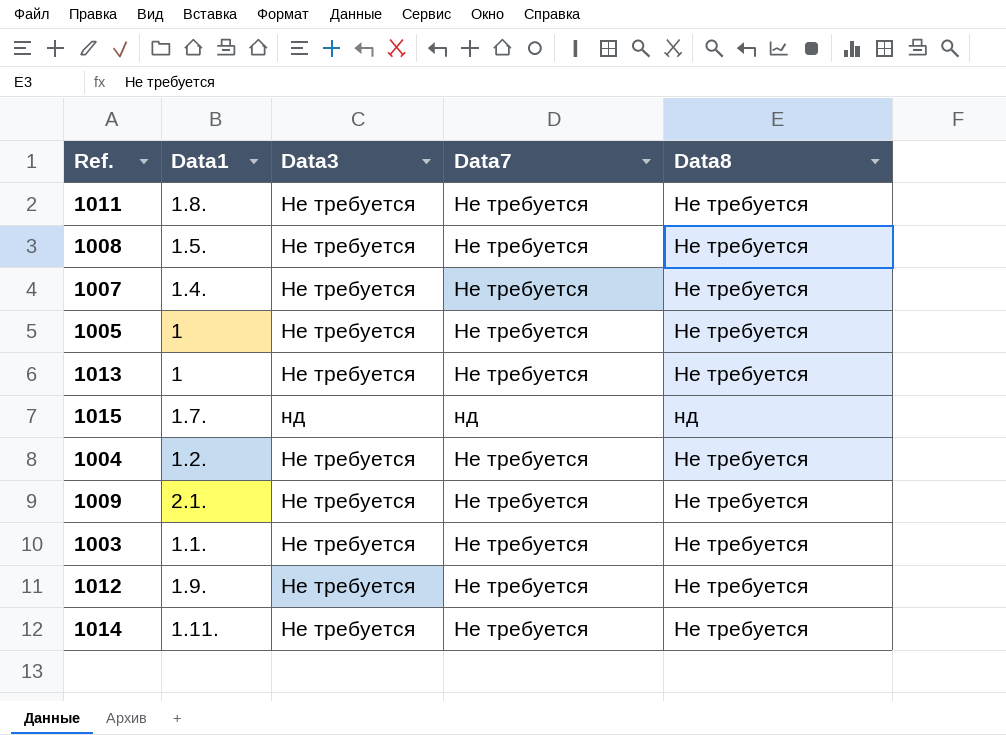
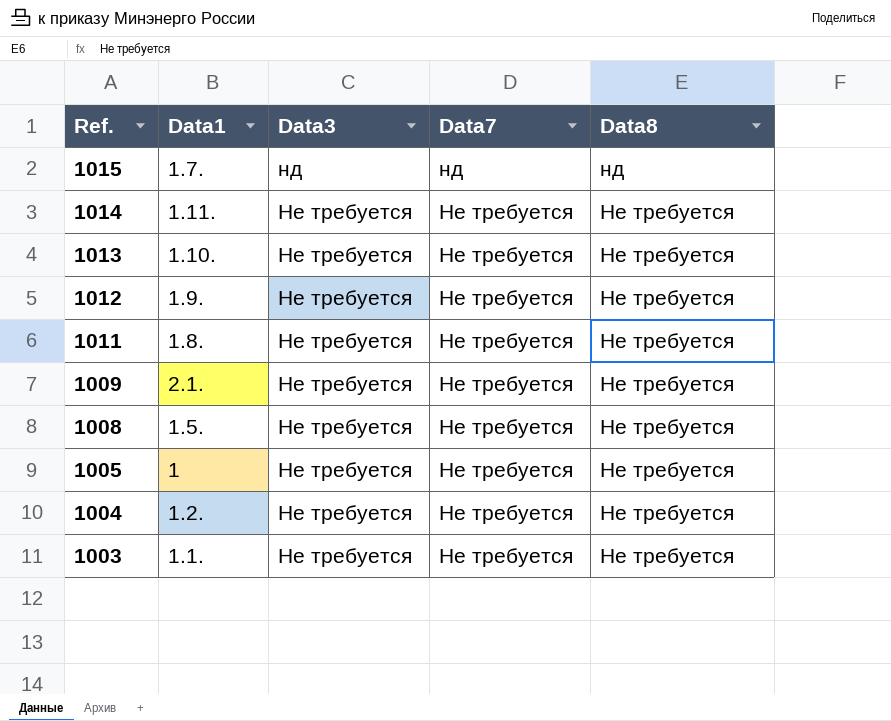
row order: none -> Ref. descending
row 1007: 1.4. | Не требуется | Не требуется | Не требуется -> none
1013 | Data1: 1 -> 1.10.

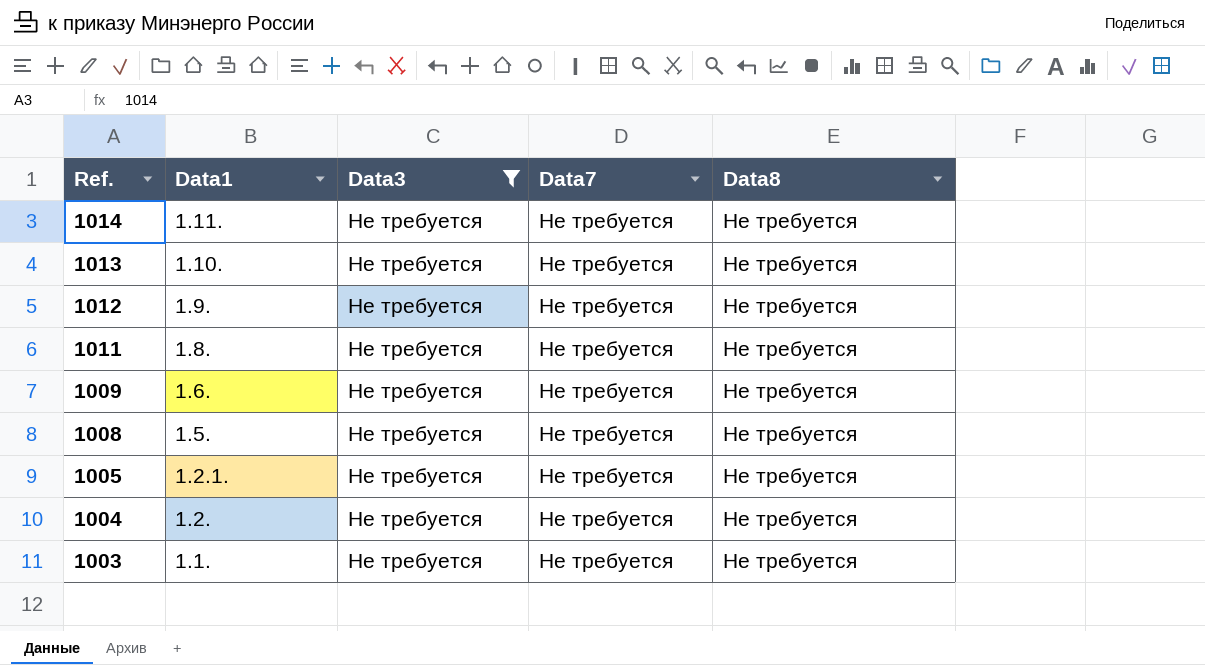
filter: none -> Data3 = Не требуется
1009 | Data1: 2.1. -> 1.6.
1005 | Data1: 1 -> 1.2.1.

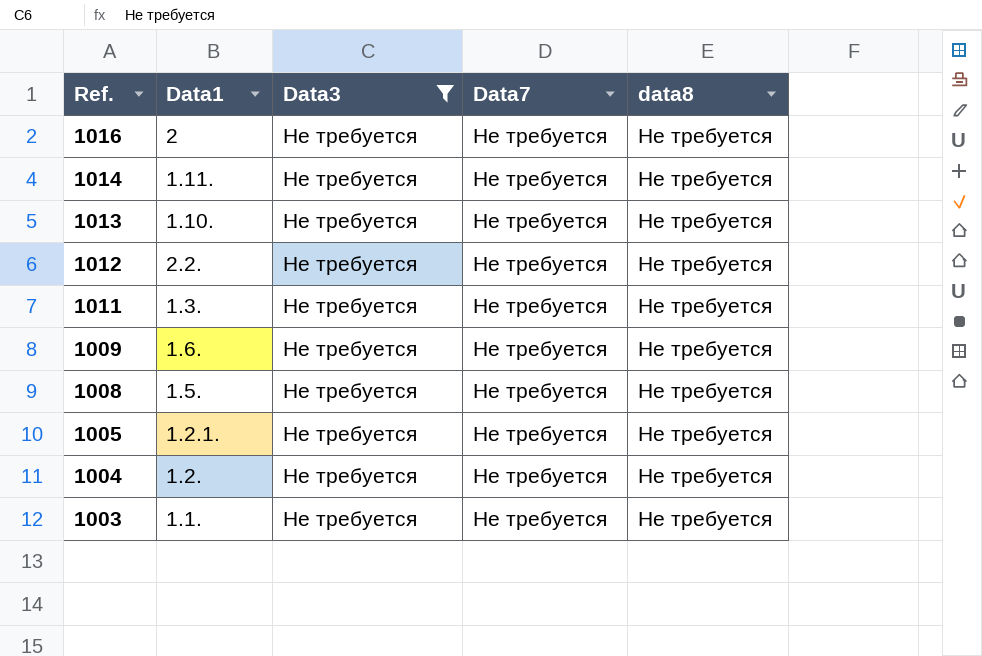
column name: Data8 -> data8
row 1016: none -> 2 | Не требуется | Не требуется | Не требуется
1012 | Data1: 1.9. -> 2.2.
1011 | Data1: 1.8. -> 1.3.

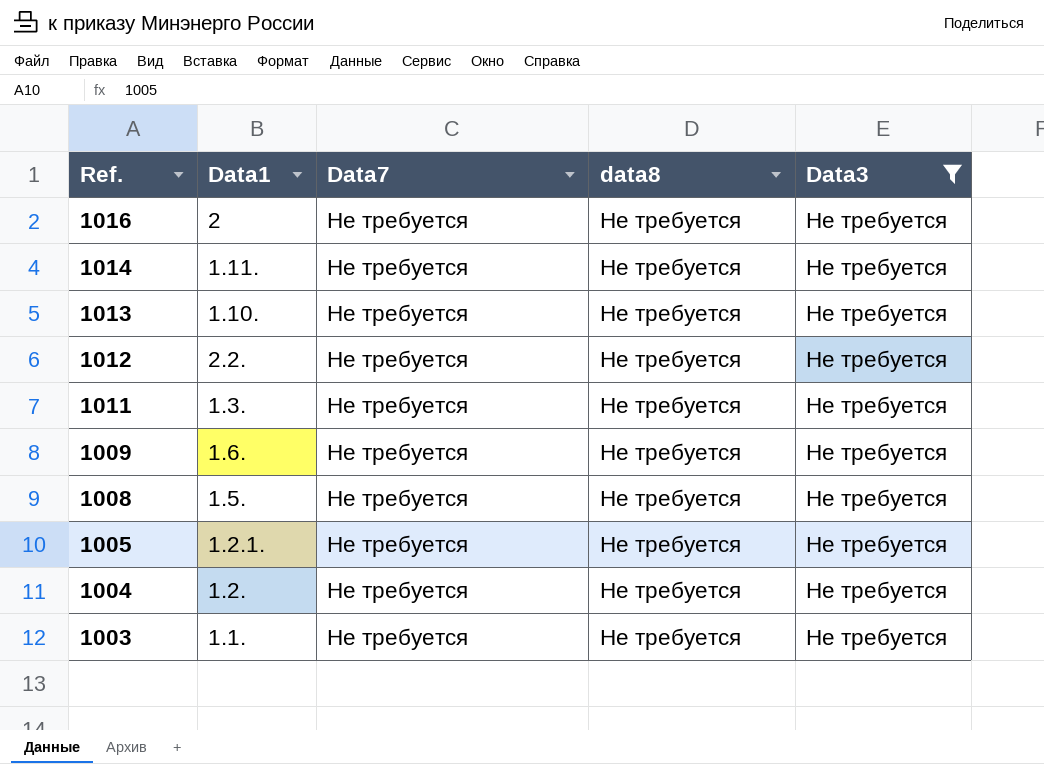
column Data3 | position: 3 -> 5

